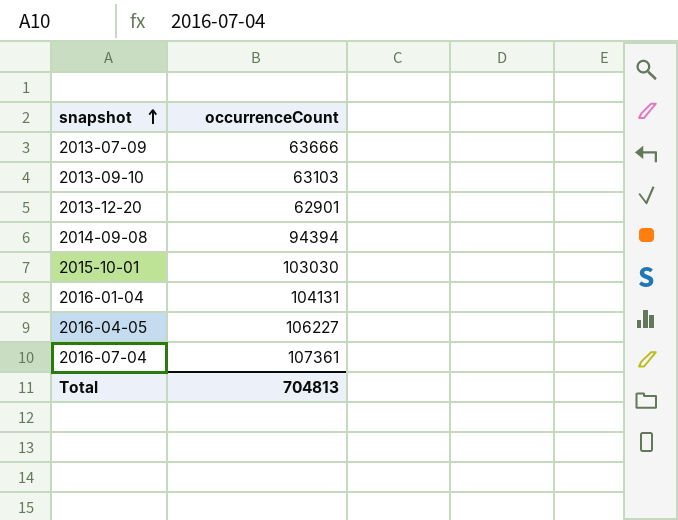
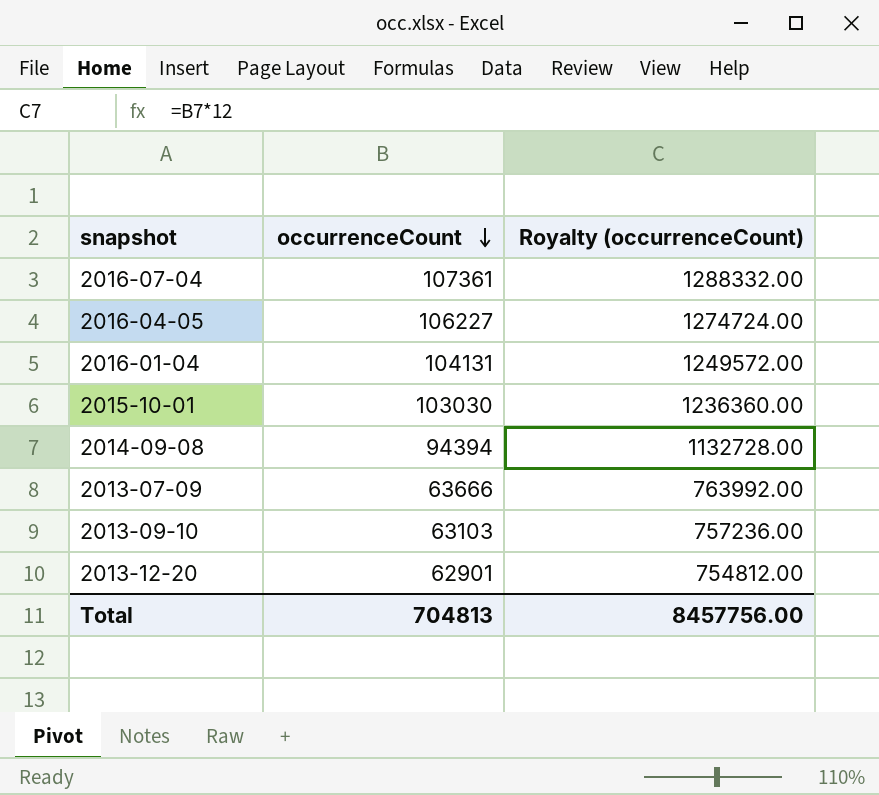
row order: snapshot ascending -> occurrenceCount descending
column Royalty (occurrenceCount) | formula: none -> [occurrenceCount] * 12

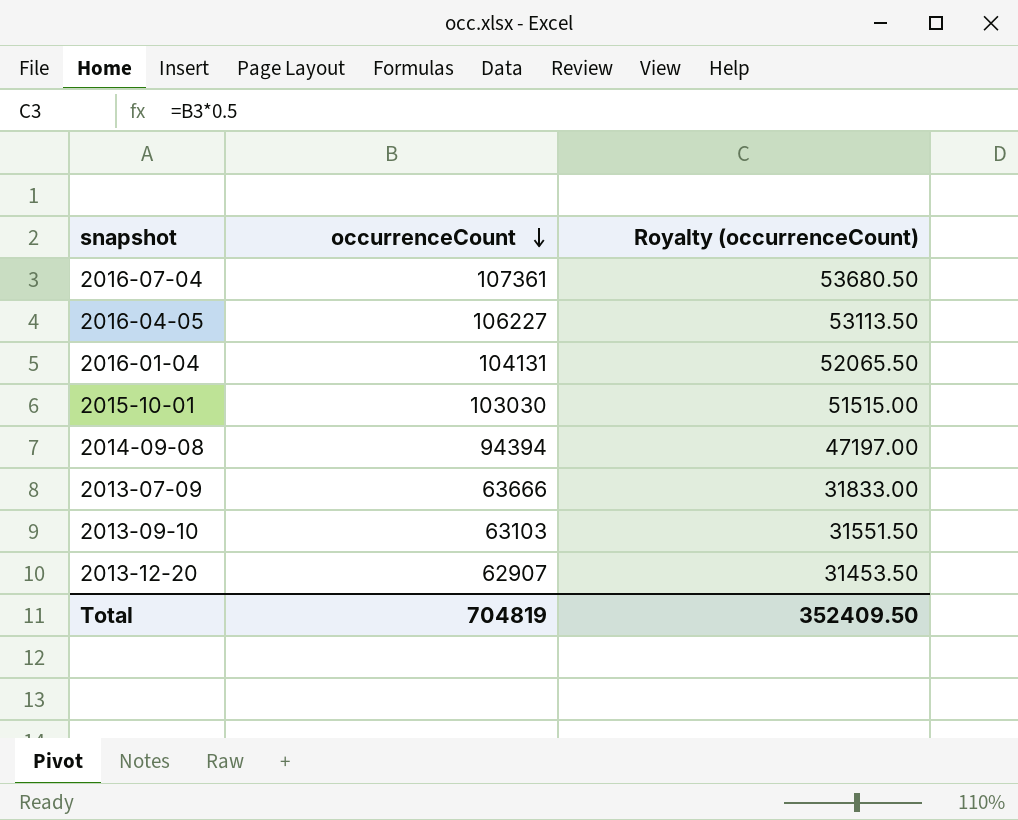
column Royalty (occurrenceCount) | formula: [occurrenceCount] * 12 -> [occurrenceCount] * 0.5
2013-12-20 | occurrenceCount: 62901 -> 62907
Total | occurrenceCount: 704813 -> 704819
Total | Royalty (occurrenceCount): 8457756.00 -> 352409.50

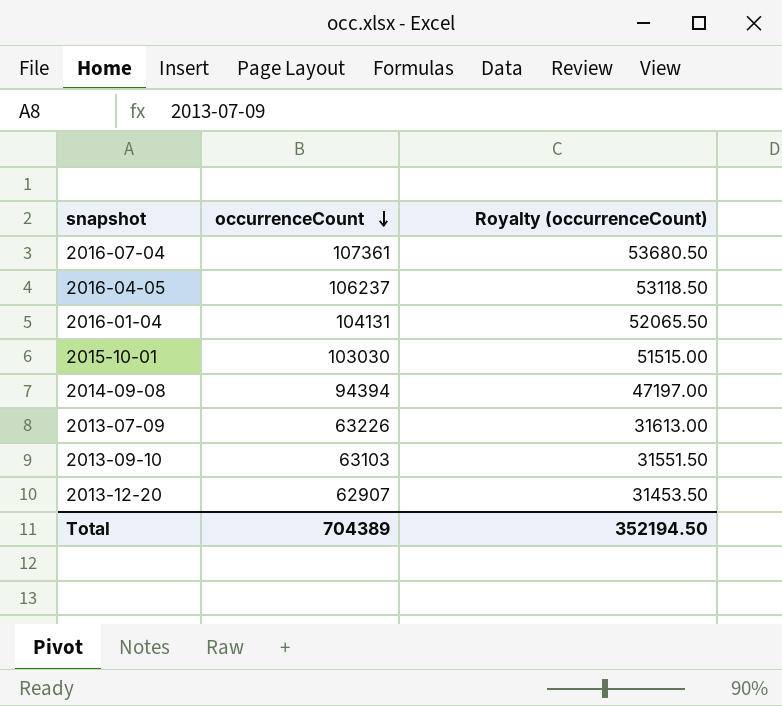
2016-04-05 | occurrenceCount: 106227 -> 106237
2016-04-05 | Royalty (occurrenceCount): 53113.50 -> 53118.50
2013-07-09 | occurrenceCount: 63666 -> 63226
2013-07-09 | Royalty (occurrenceCount): 31833.00 -> 31613.00
Total | occurrenceCount: 704819 -> 704389
Total | Royalty (occurrenceCount): 352409.50 -> 352194.50

